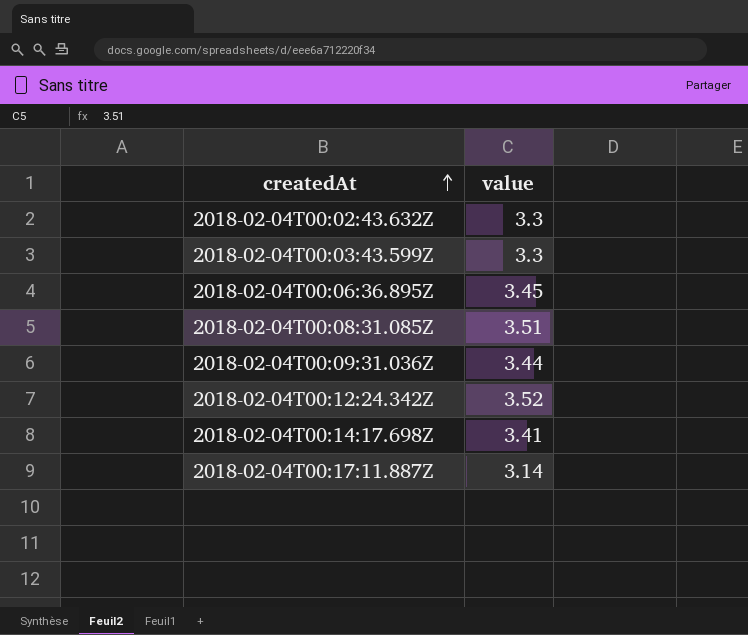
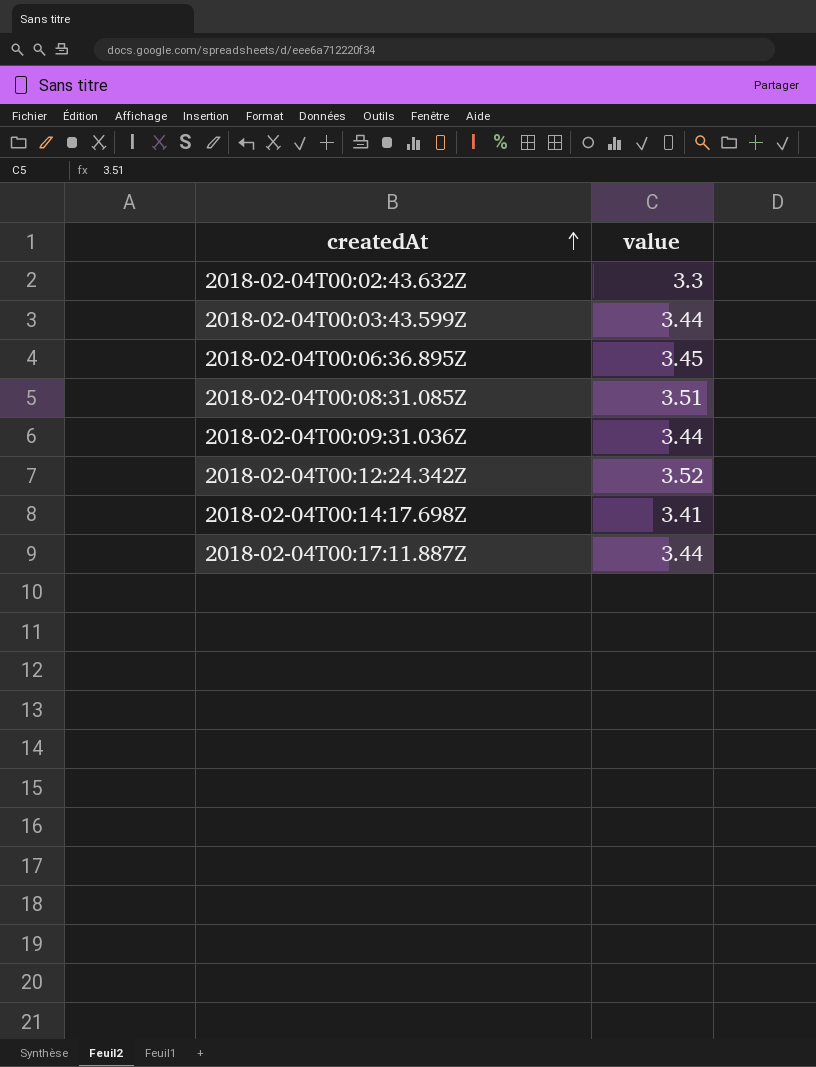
2018-02-04T00:03:43.599Z | value: 3.3 -> 3.44
2018-02-04T00:17:11.887Z | value: 3.14 -> 3.44

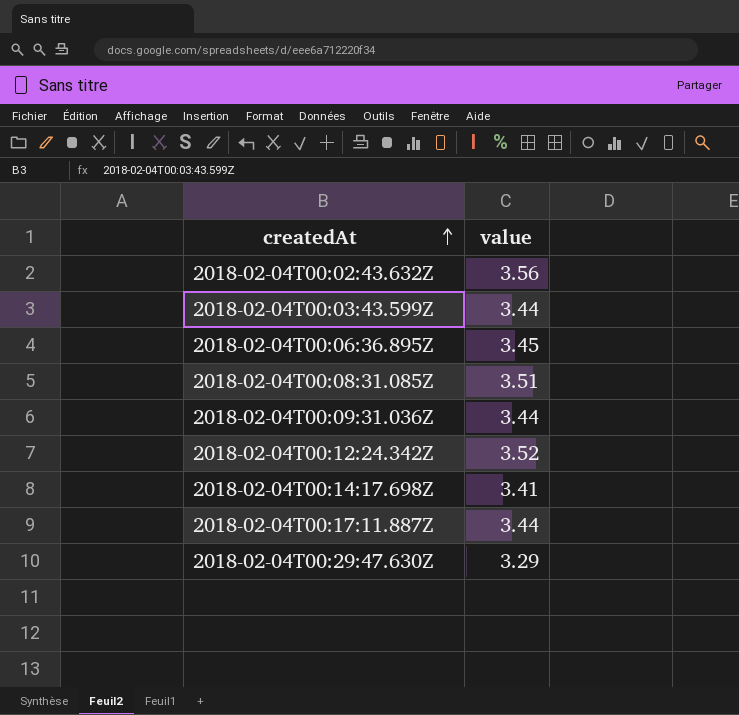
2018-02-04T00:02:43.632Z | value: 3.3 -> 3.56
row 2018-02-04T00:29:47.630Z: none -> 3.29

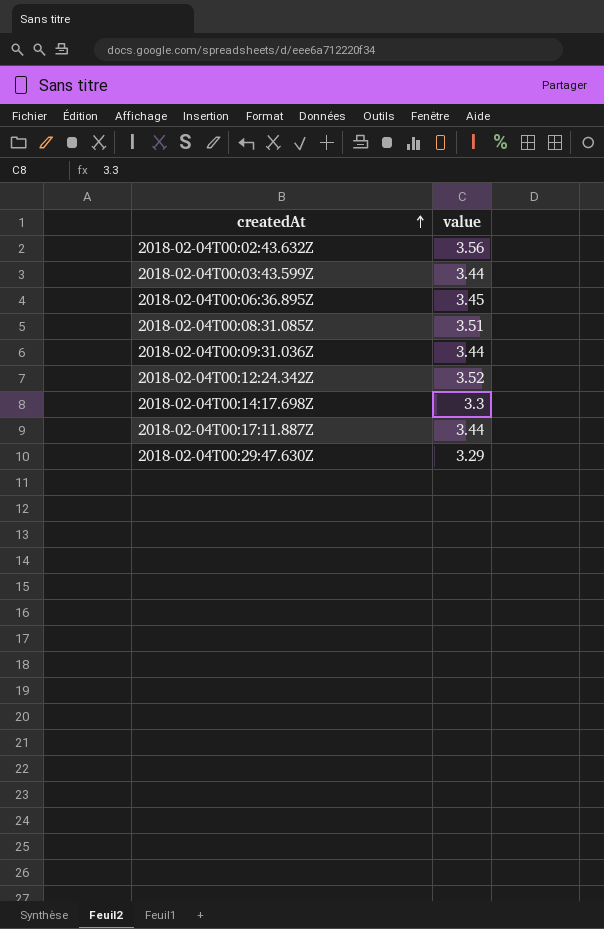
2018-02-04T00:14:17.698Z | value: 3.41 -> 3.3

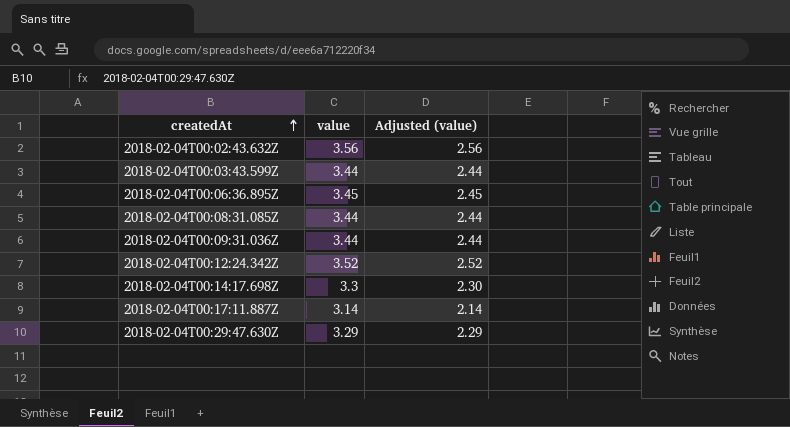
column Adjusted (value) | formula: none -> [value] - 1
2018-02-04T00:08:31.085Z | value: 3.51 -> 3.44
2018-02-04T00:17:11.887Z | value: 3.44 -> 3.14

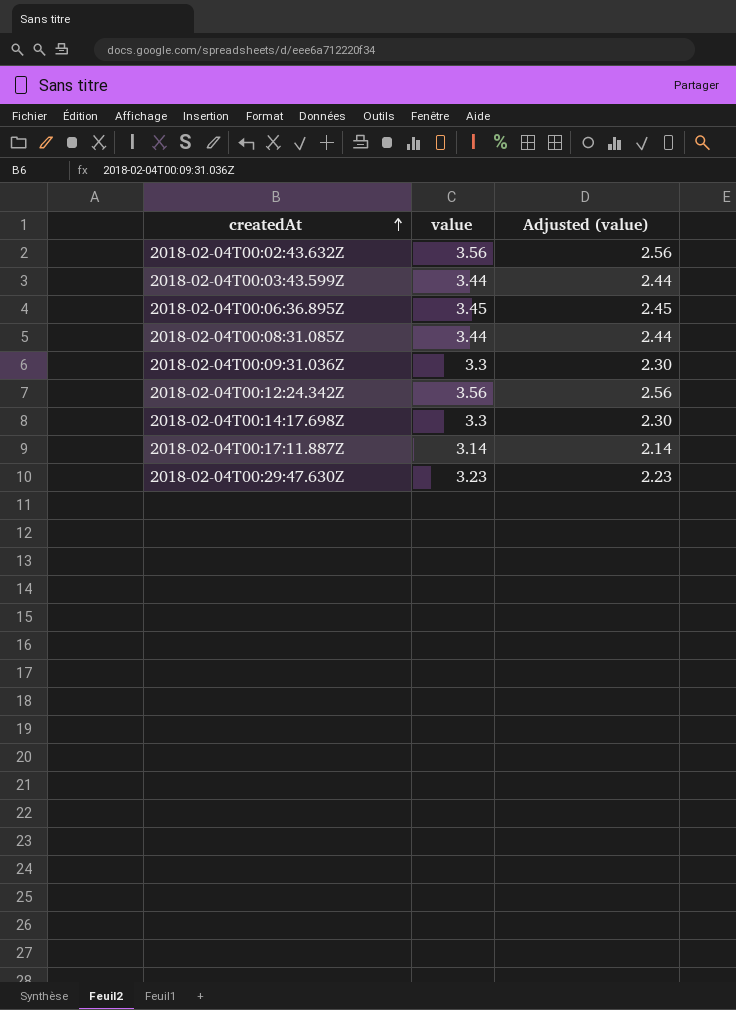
2018-02-04T00:09:31.036Z | value: 3.44 -> 3.3
2018-02-04T00:09:31.036Z | Adjusted (value): 2.44 -> 2.30
2018-02-04T00:12:24.342Z | value: 3.52 -> 3.56
2018-02-04T00:12:24.342Z | Adjusted (value): 2.52 -> 2.56
2018-02-04T00:29:47.630Z | value: 3.29 -> 3.23
2018-02-04T00:29:47.630Z | Adjusted (value): 2.29 -> 2.23

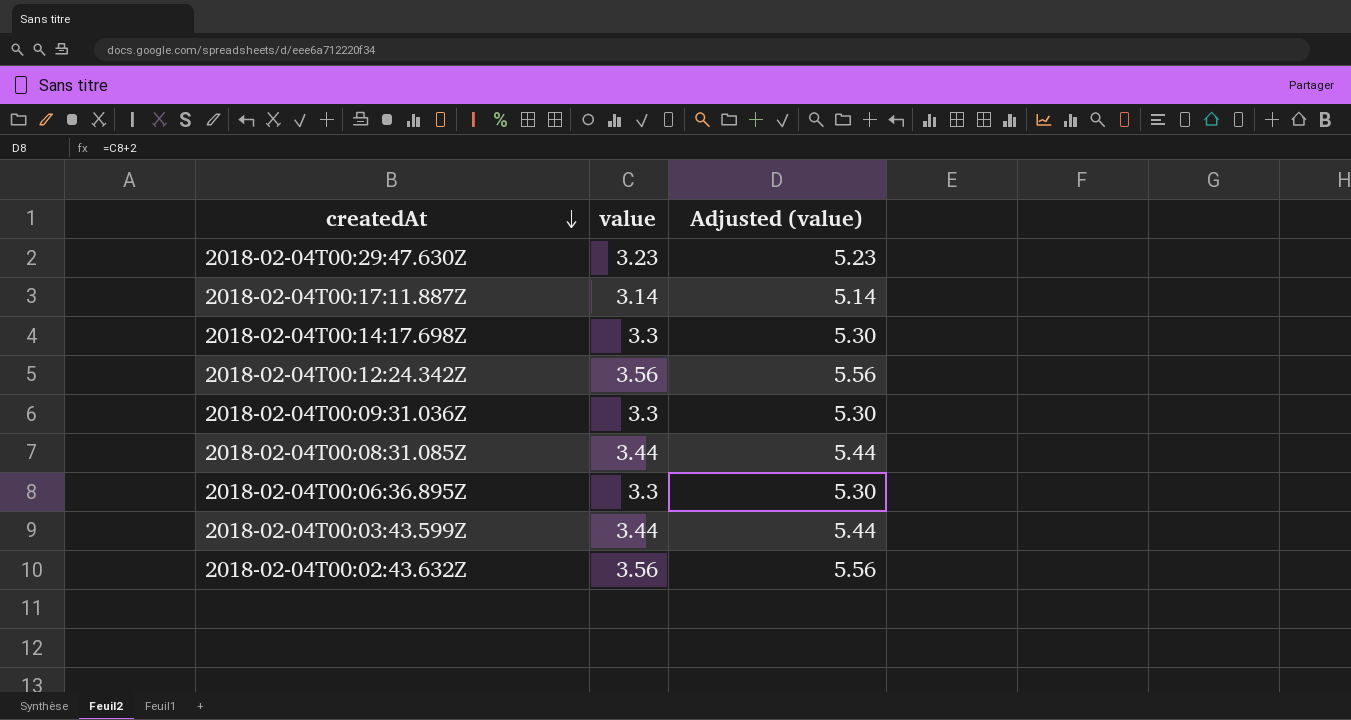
row order: createdAt ascending -> createdAt descending
column Adjusted (value) | formula: [value] - 1 -> [value] + 2
2018-02-04T00:06:36.895Z | value: 3.45 -> 3.3

